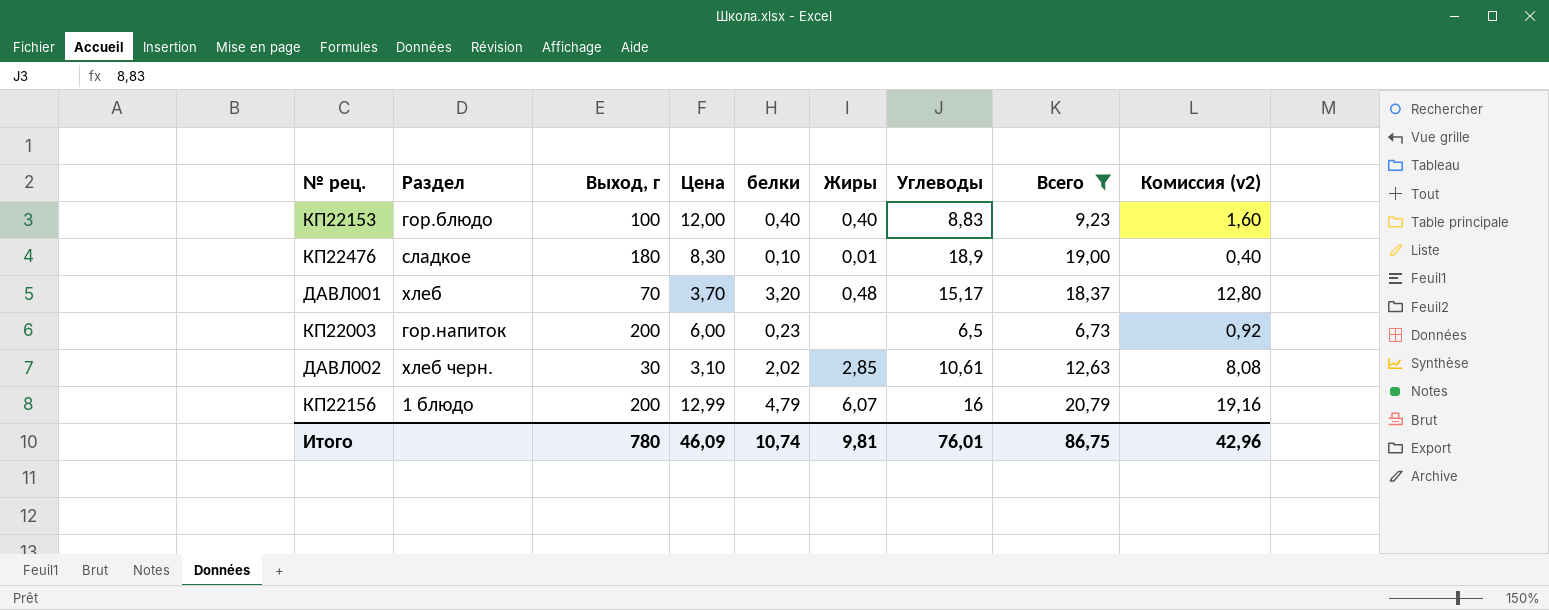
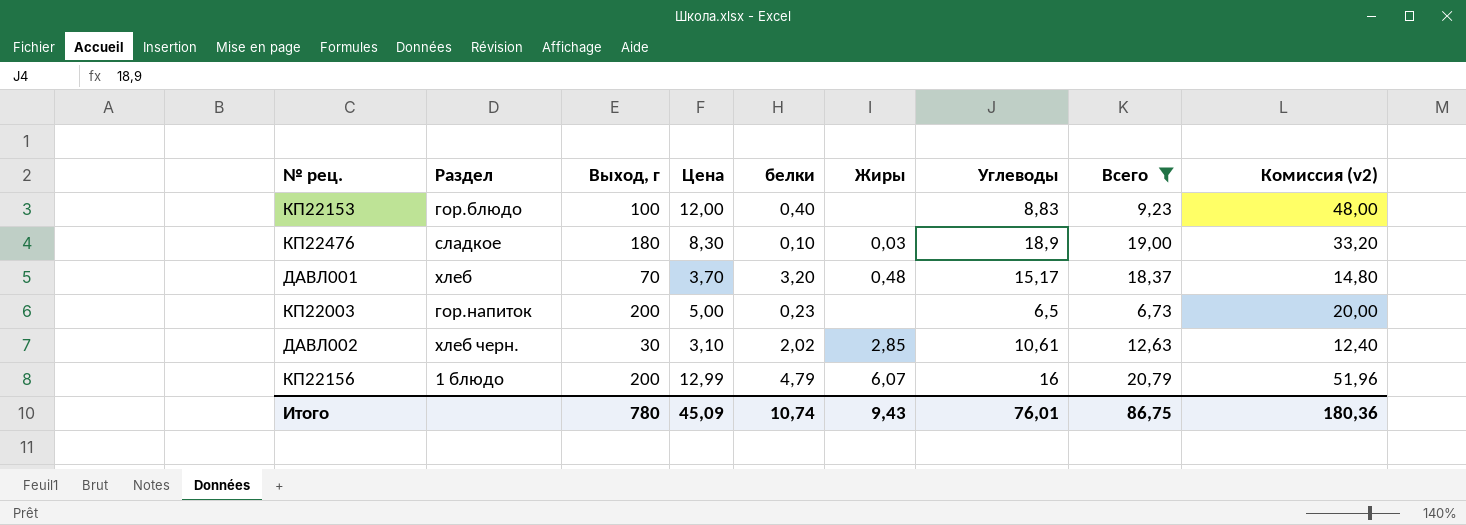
column Комиссия (v2) | formula: [белки] * 4 -> [Цена] * 4
КП22153 | Жиры: 0,40 -> none
КП22476 | Жиры: 0,01 -> 0,03
КП22003 | Цена: 6,00 -> 5,00
Итого | Цена: 46,09 -> 45,09
Итого | Жиры: 9,81 -> 9,43
Итого | Комиссия (v2): 42,96 -> 180,36

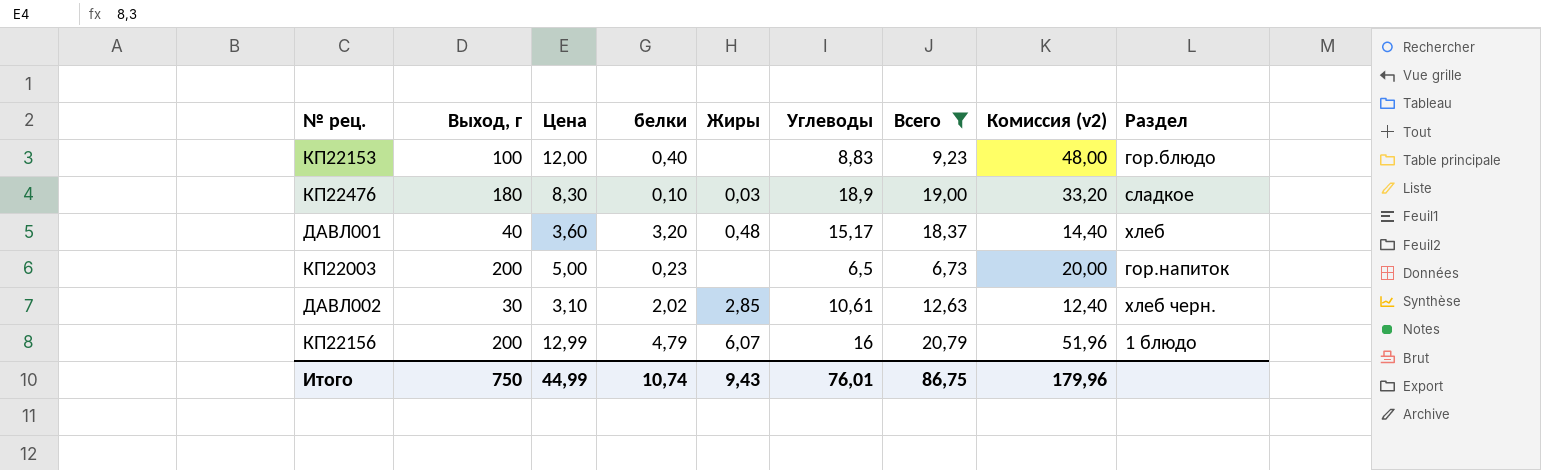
column Раздел | position: 2 -> 9
ДАВЛ001 | Выход, г: 70 -> 40
ДАВЛ001 | Цена: 3,70 -> 3,60
ДАВЛ001 | Комиссия (v2): 14,80 -> 14,40
Итого | Выход, г: 780 -> 750
Итого | Цена: 45,09 -> 44,99
Итого | Комиссия (v2): 180,36 -> 179,96

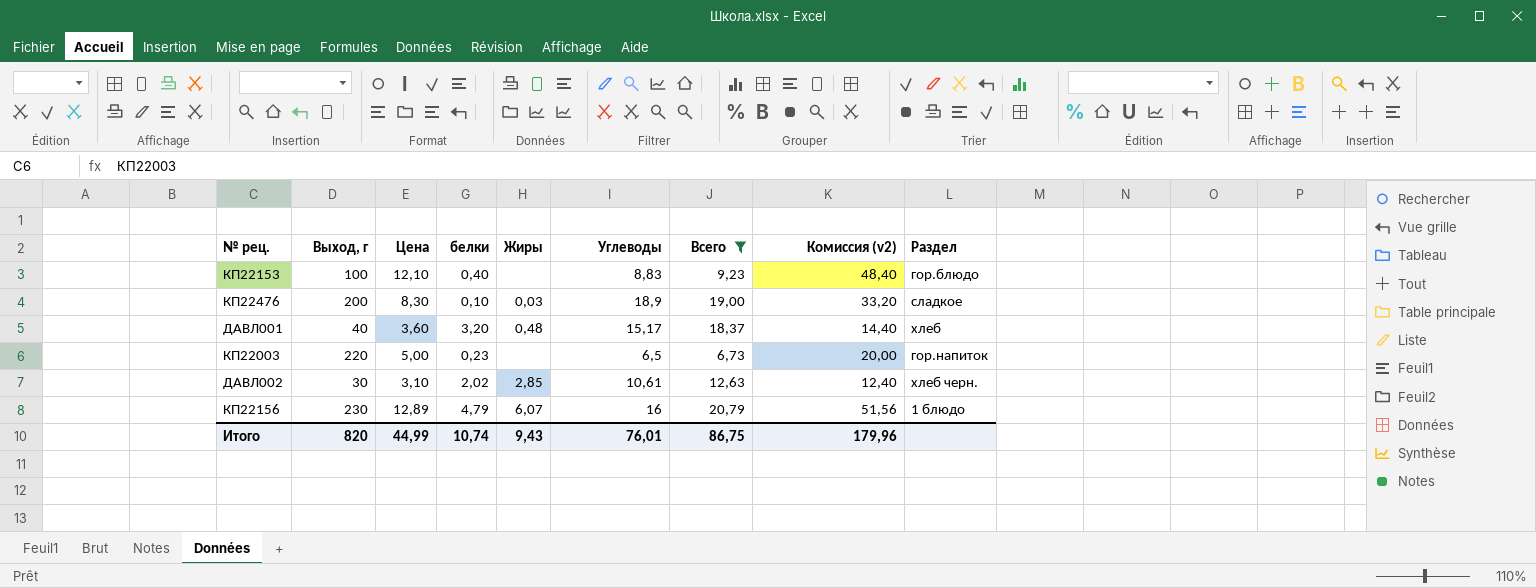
КП22153 | Цена: 12,00 -> 12,10
КП22153 | Комиссия (v2): 48,00 -> 48,40
КП22476 | Выход, г: 180 -> 200
КП22003 | Выход, г: 200 -> 220
КП22156 | Выход, г: 200 -> 230
КП22156 | Цена: 12,99 -> 12,89
КП22156 | Комиссия (v2): 51,96 -> 51,56
Итого | Выход, г: 750 -> 820

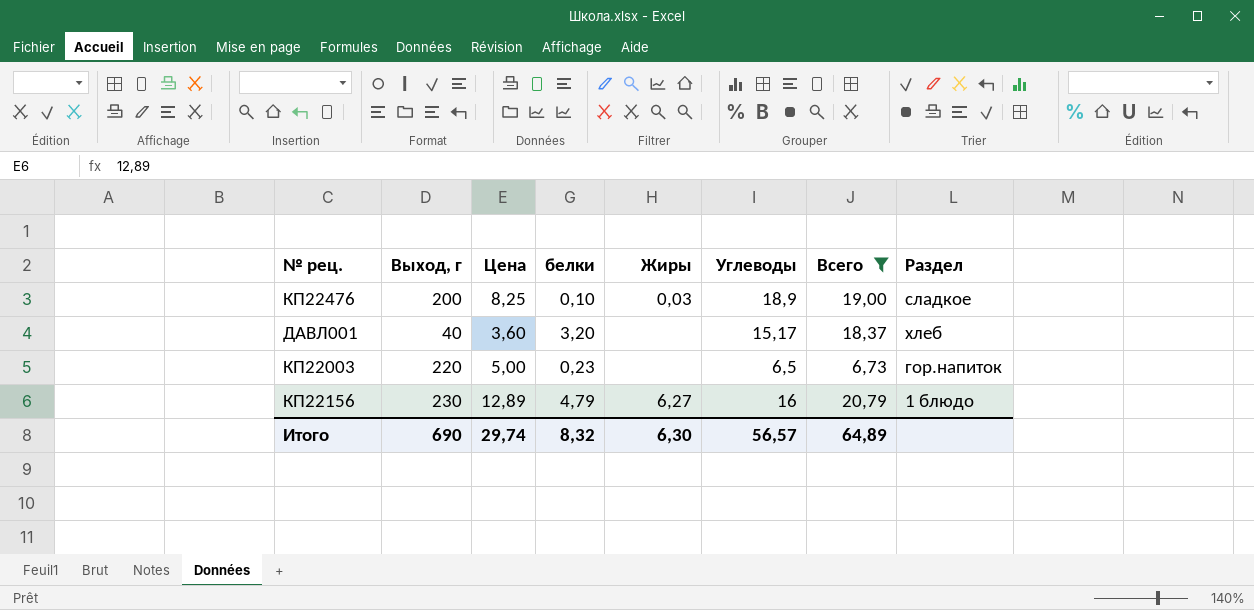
column Комиссия (v2) | formula: [Цена] * 4 -> none
row КП22153: 100 | 12,10 | 0,40 | none | 8,83 | 9,23 | 48,40 | гор.блюдо -> none
row ДАВЛ002: 30 | 3,10 | 2,02 | 2,85 | 10,61 | 12,63 | 12,40 | хлеб черн. -> none
КП22476 | Цена: 8,30 -> 8,25
ДАВЛ001 | Жиры: 0,48 -> none
КП22156 | Жиры: 6,07 -> 6,27
Итого | Выход, г: 820 -> 690
Итого | Цена: 44,99 -> 29,74
Итого | белки: 10,74 -> 8,32
Итого | Жиры: 9,43 -> 6,30
Итого | Углеводы: 76,01 -> 56,57
Итого | Всего: 86,75 -> 64,89

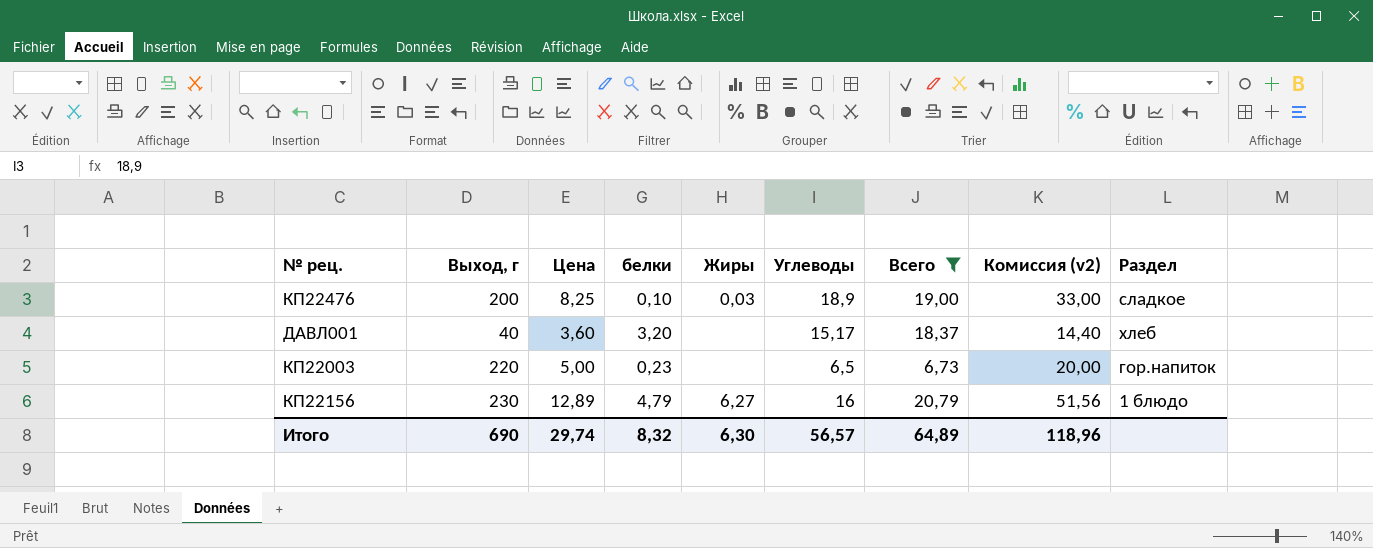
column Комиссия (v2) | formula: none -> [Цена] * 4

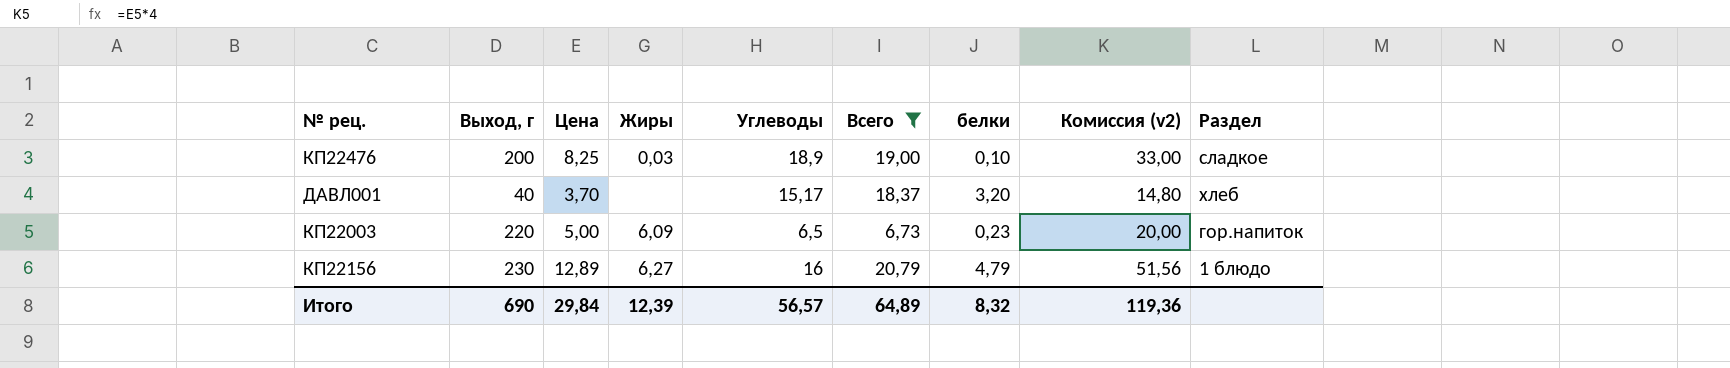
column белки | position: 4 -> 7
ДАВЛ001 | Цена: 3,60 -> 3,70
ДАВЛ001 | Комиссия (v2): 14,40 -> 14,80
КП22003 | Жиры: none -> 6,09
Итого | Цена: 29,74 -> 29,84
Итого | Жиры: 6,30 -> 12,39
Итого | Комиссия (v2): 118,96 -> 119,36

